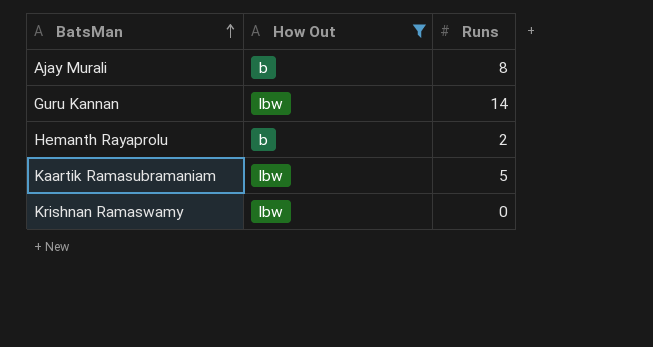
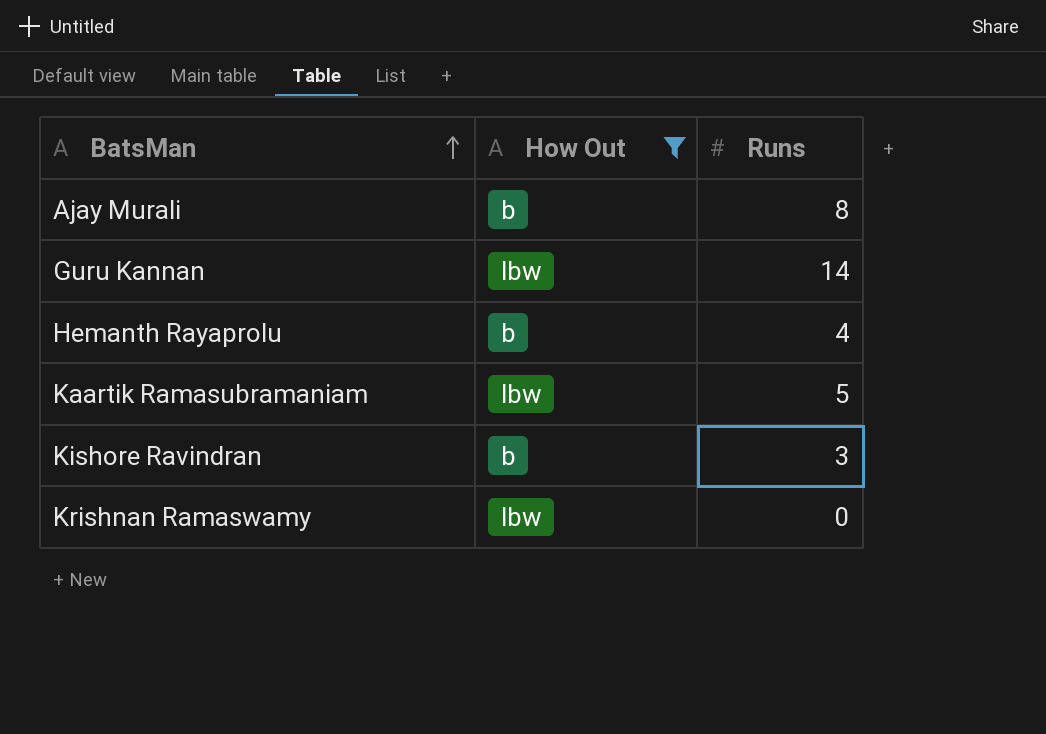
Hemanth Rayaprolu | Runs: 2 -> 4
row Kishore Ravindran: none -> b | 3

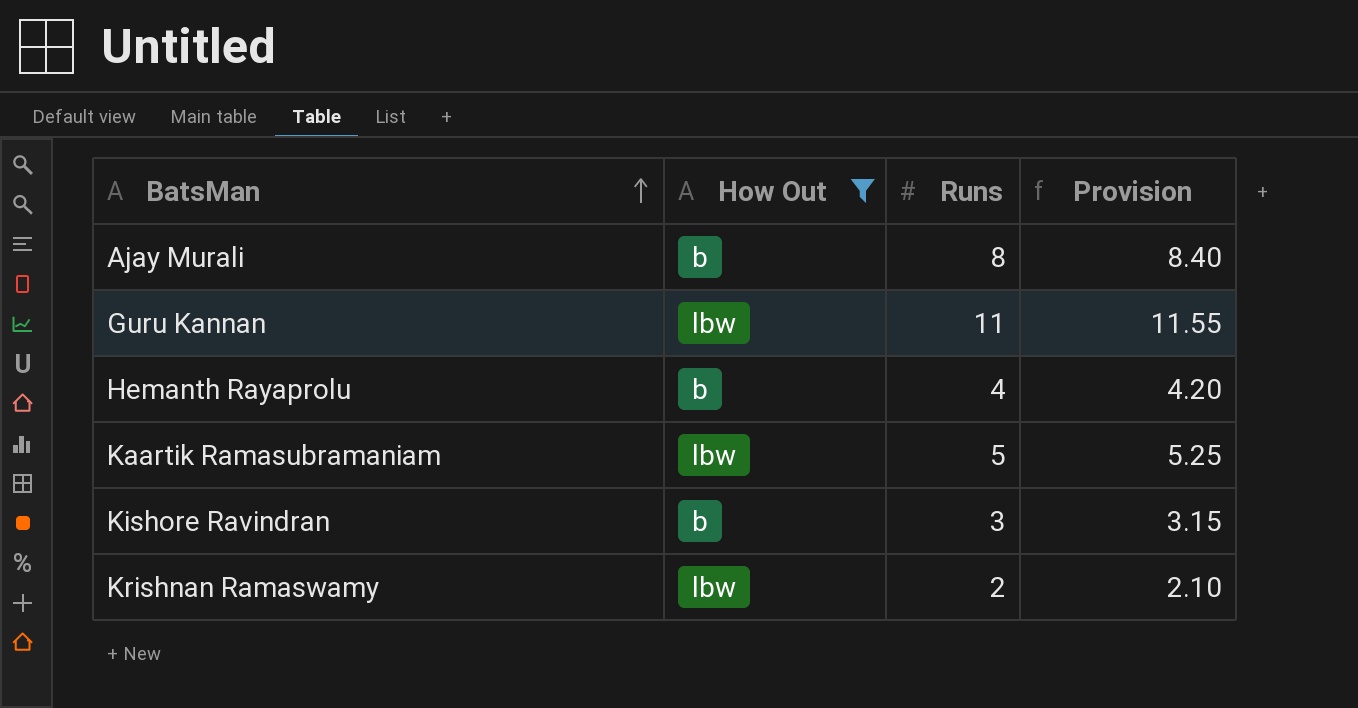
column Provision | formula: none -> [Runs] * 1.05
Guru Kannan | Runs: 14 -> 11
Krishnan Ramaswamy | Runs: 0 -> 2

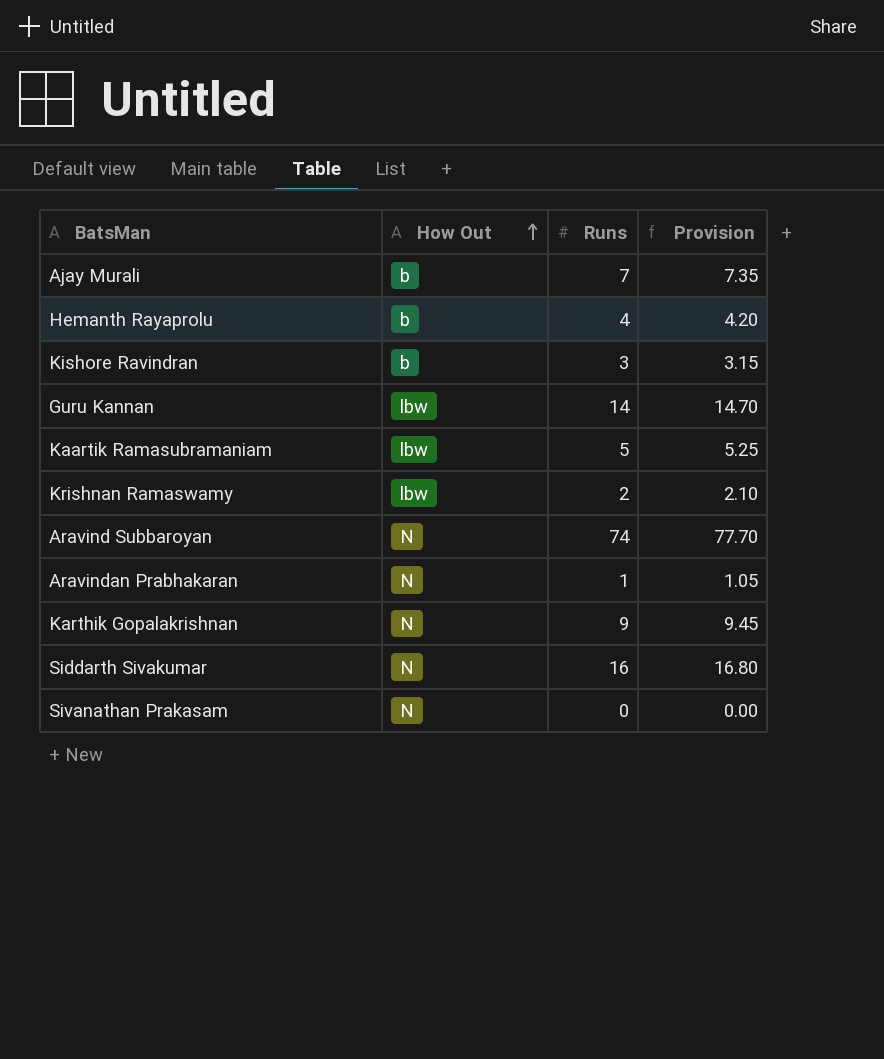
filter: How Out != N -> none
row order: BatsMan ascending -> How Out ascending
Ajay Murali | Runs: 8 -> 7
Ajay Murali | Provision: 8.40 -> 7.35
Guru Kannan | Runs: 11 -> 14
Guru Kannan | Provision: 11.55 -> 14.70

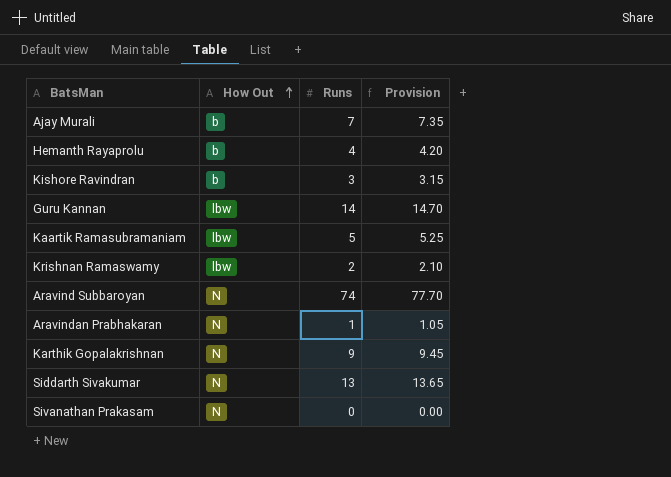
Siddarth Sivakumar | Runs: 16 -> 13
Siddarth Sivakumar | Provision: 16.80 -> 13.65

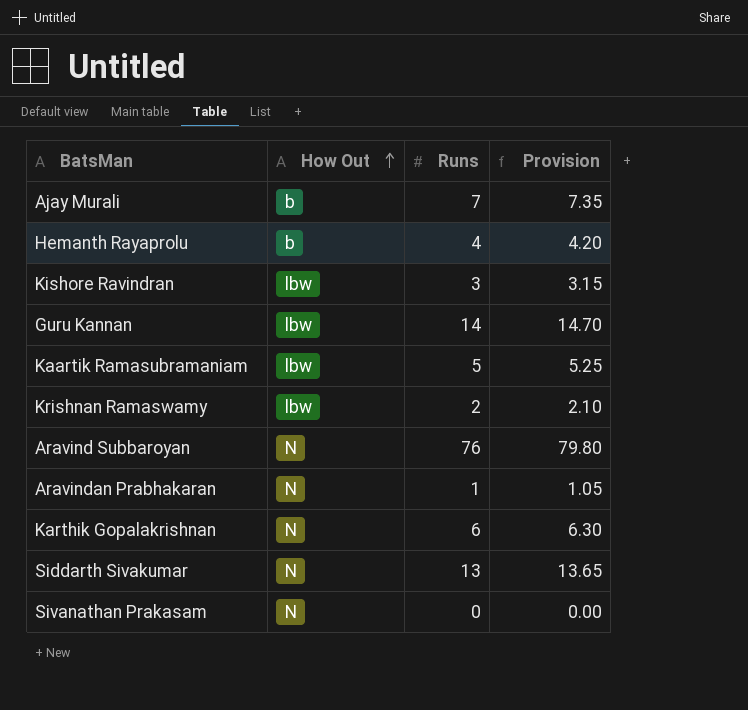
Kishore Ravindran | How Out: b -> lbw
Aravind Subbaroyan | Runs: 74 -> 76
Aravind Subbaroyan | Provision: 77.70 -> 79.80
Karthik Gopalakrishnan | Runs: 9 -> 6
Karthik Gopalakrishnan | Provision: 9.45 -> 6.30

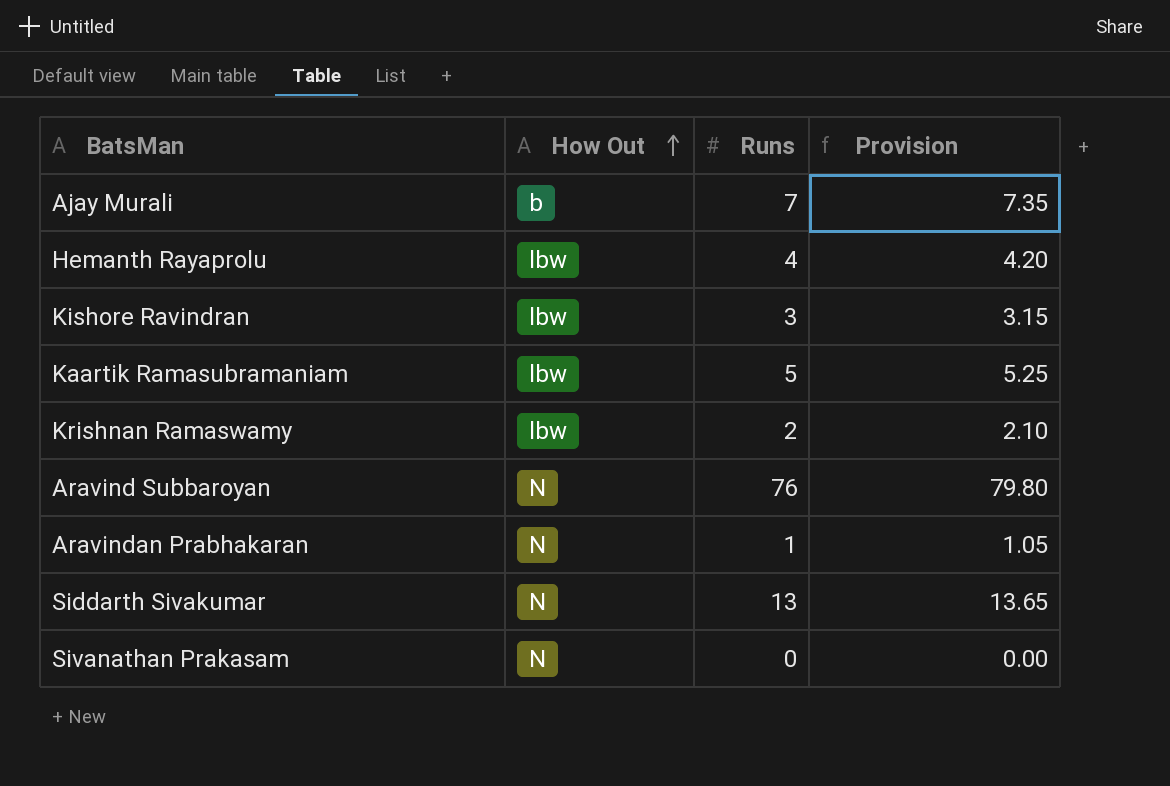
row Guru Kannan: lbw | 14 | 14.70 -> none
row Karthik Gopalakrishnan: N | 6 | 6.30 -> none
Hemanth Rayaprolu | How Out: b -> lbw

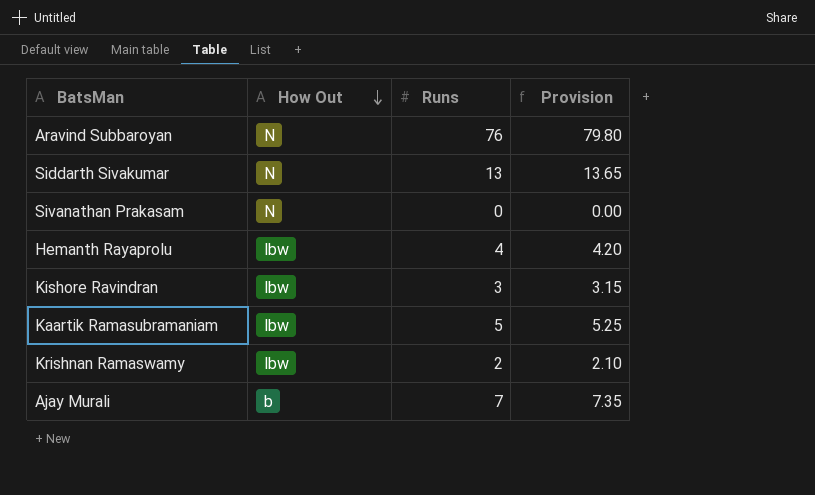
row order: How Out ascending -> How Out descending
row Aravindan Prabhakaran: N | 1 | 1.05 -> none

